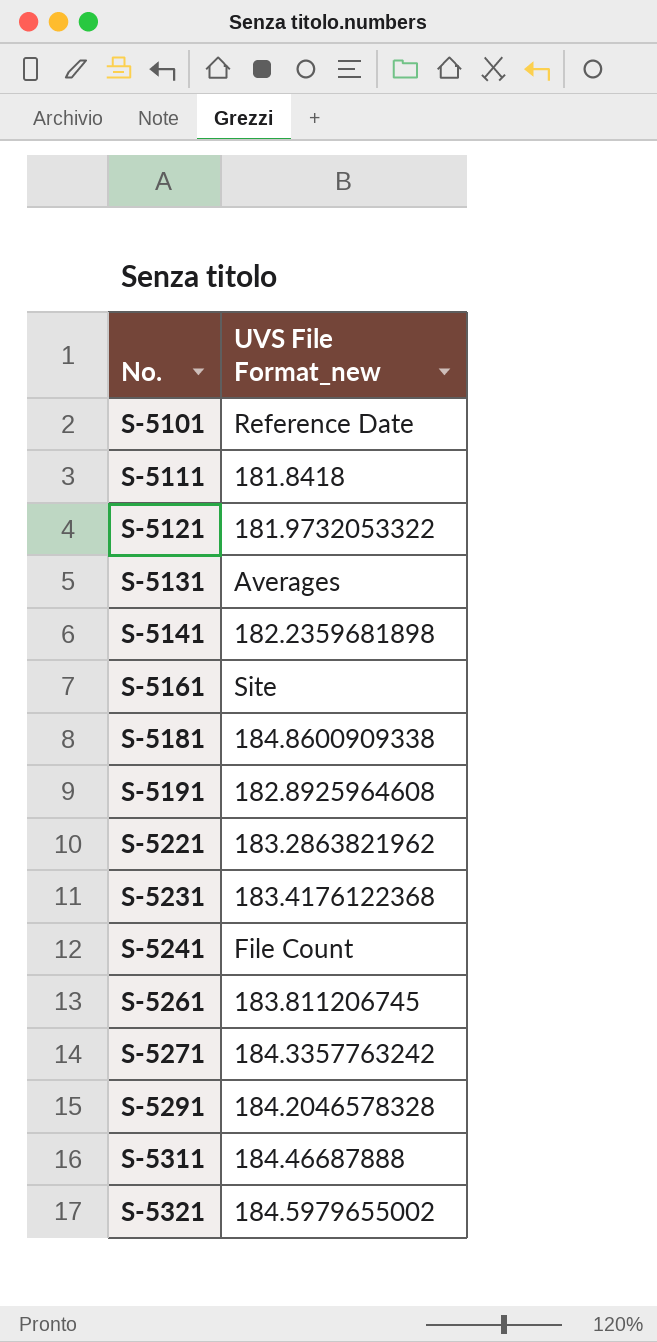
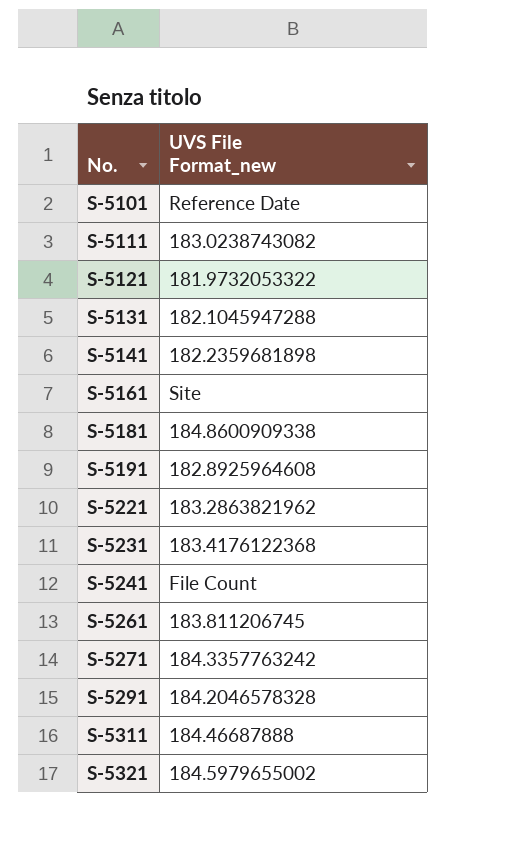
S-5111 | UVS File Format_new: 181.8418 -> 183.0238743082
S-5131 | UVS File Format_new: Averages -> 182.1045947288

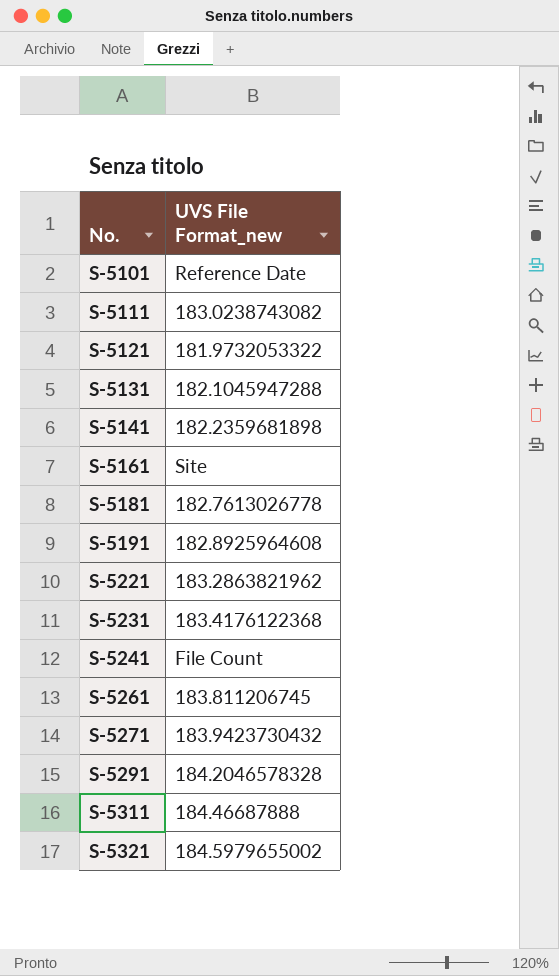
S-5181 | UVS File Format_new: 184.8600909338 -> 182.7613026778
S-5271 | UVS File Format_new: 184.3357763242 -> 183.9423730432

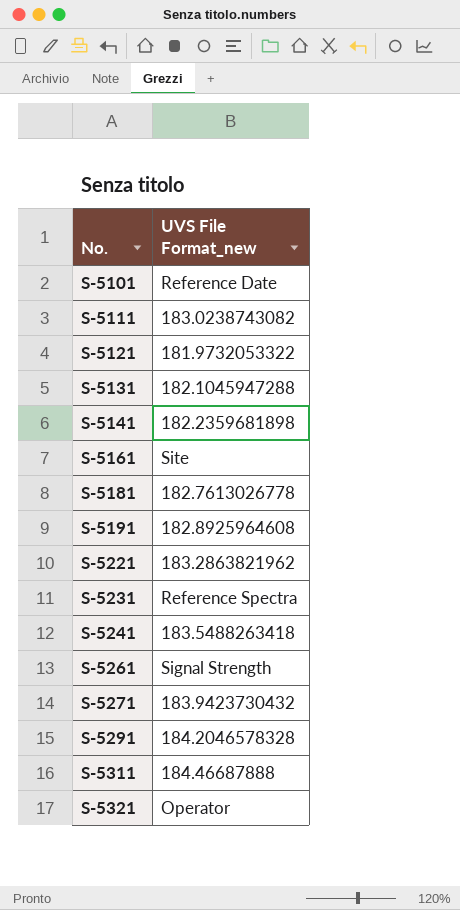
S-5231 | UVS File Format_new: 183.4176122368 -> Reference Spectra
S-5241 | UVS File Format_new: File Count -> 183.5488263418
S-5261 | UVS File Format_new: 183.811206745 -> Signal Strength
S-5321 | UVS File Format_new: 184.5979655002 -> Operator

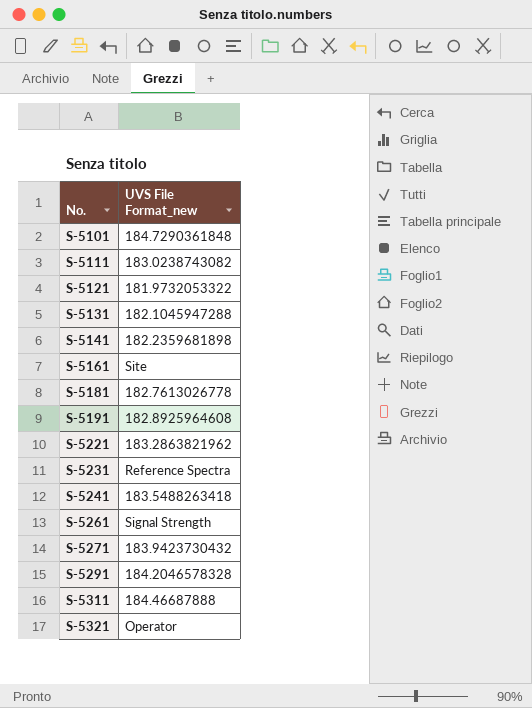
S-5101 | UVS File Format_new: Reference Date -> 184.7290361848

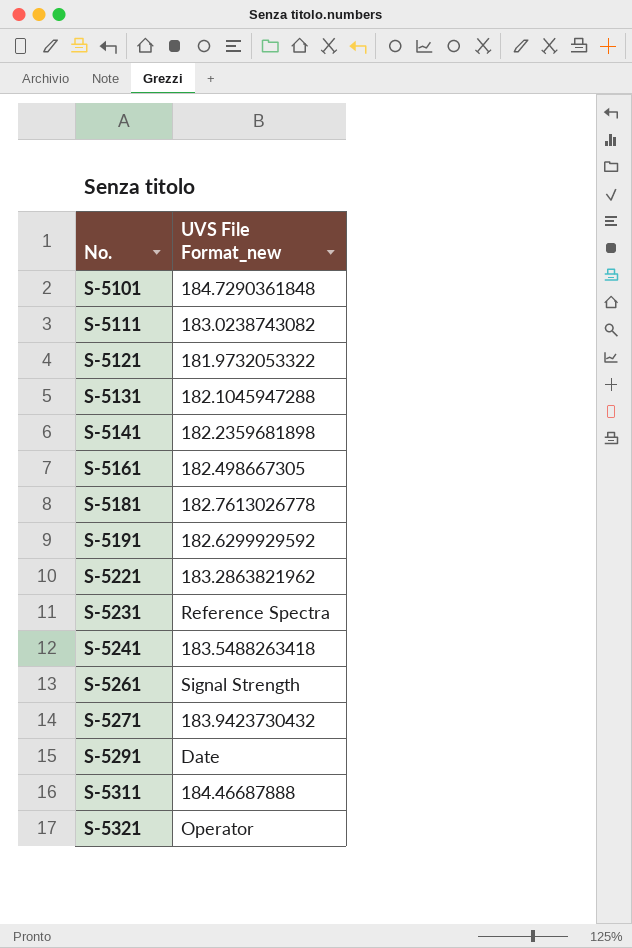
S-5161 | UVS File Format_new: Site -> 182.498667305
S-5191 | UVS File Format_new: 182.8925964608 -> 182.6299929592
S-5291 | UVS File Format_new: 184.2046578328 -> Date

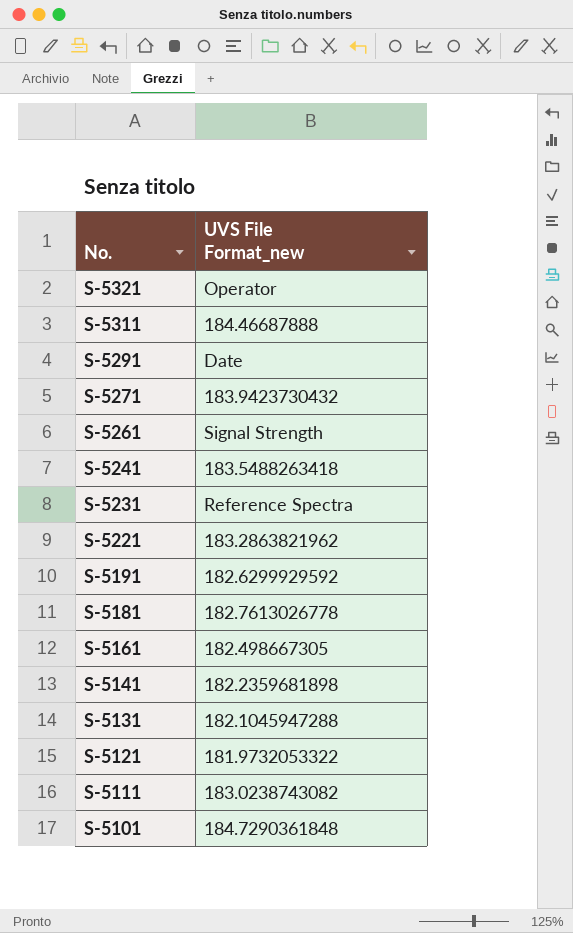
row order: No. ascending -> No. descending

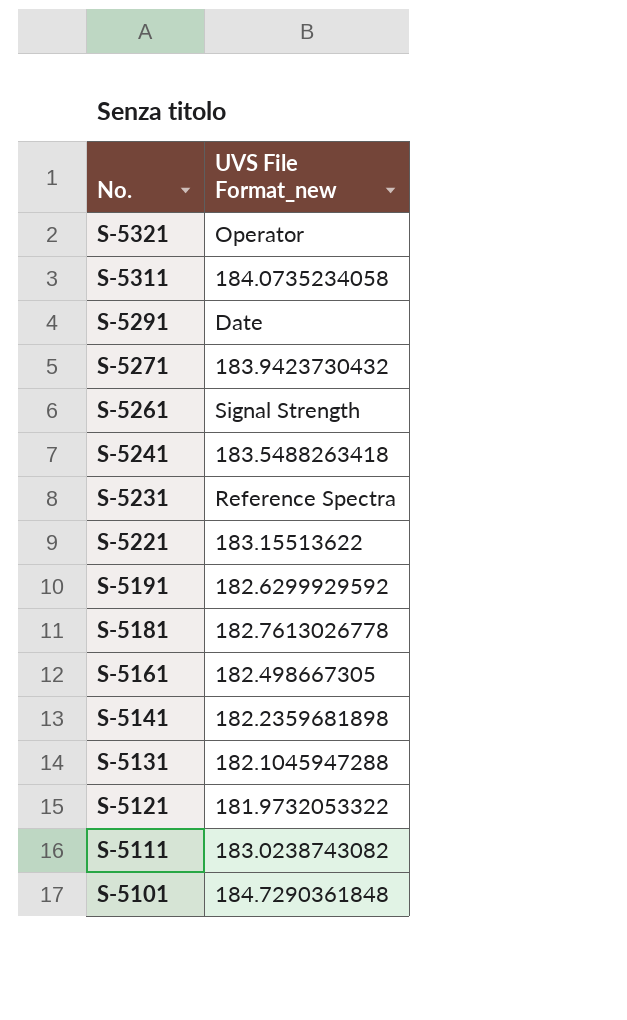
S-5311 | UVS File Format_new: 184.46687888 -> 184.0735234058
S-5221 | UVS File Format_new: 183.2863821962 -> 183.15513622

